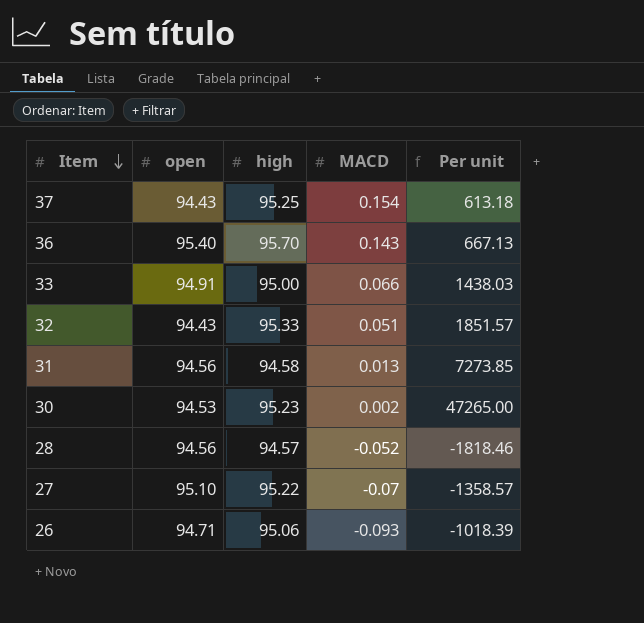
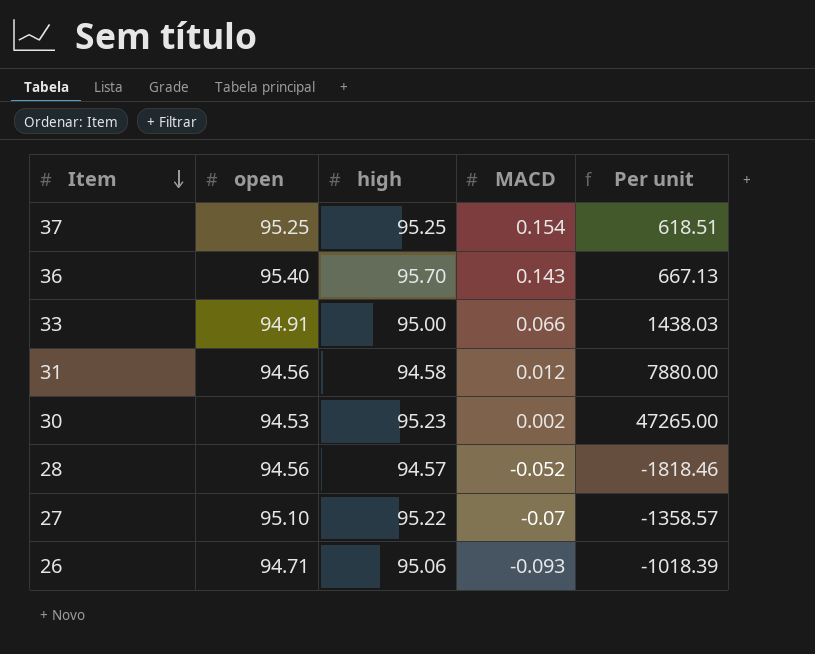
row 32: 94.43 | 95.33 | 0.051 | 1851.57 -> none
37 | open: 94.43 -> 95.25
37 | Per unit: 613.18 -> 618.51
31 | MACD: 0.013 -> 0.012
31 | Per unit: 7273.85 -> 7880.00

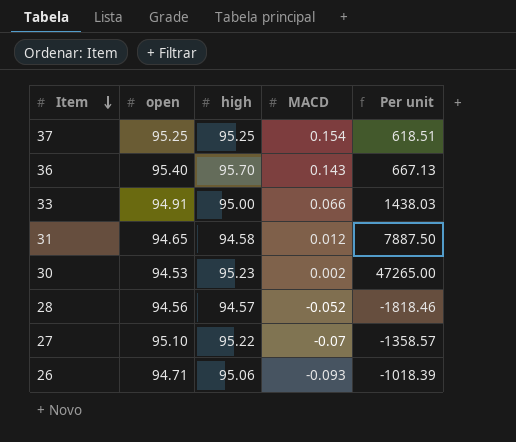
31 | open: 94.56 -> 94.65
31 | Per unit: 7880.00 -> 7887.50

